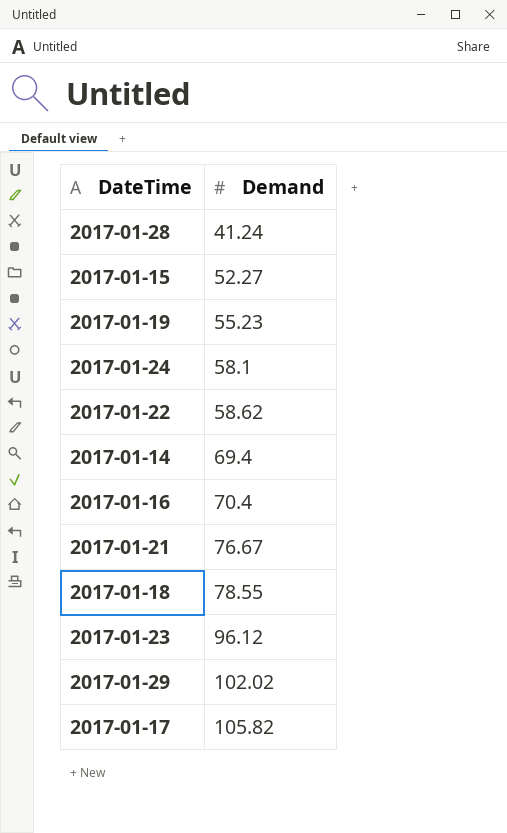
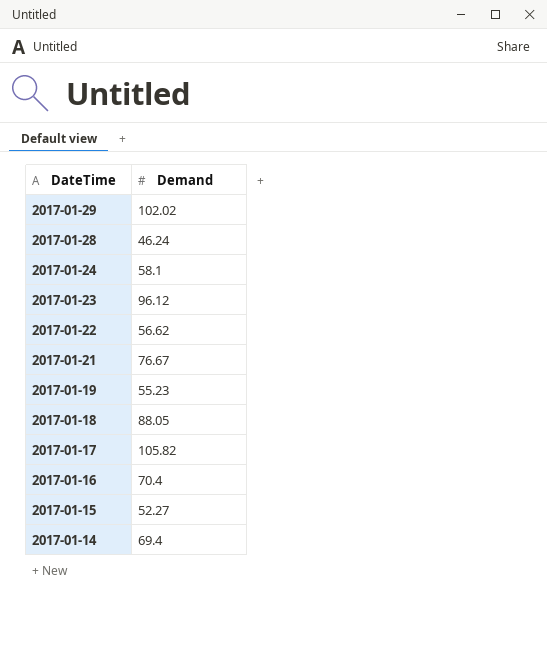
row order: Demand ascending -> DateTime descending
2017-01-28 | Demand: 41.24 -> 46.24
2017-01-22 | Demand: 58.62 -> 56.62
2017-01-18 | Demand: 78.55 -> 88.05

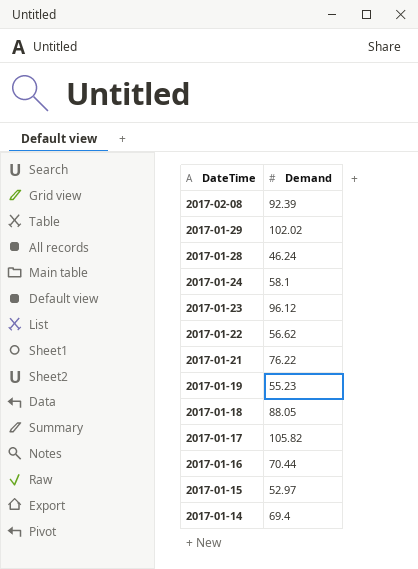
row 2017-02-08: none -> 92.39
2017-01-21 | Demand: 76.67 -> 76.22
2017-01-16 | Demand: 70.4 -> 70.44
2017-01-15 | Demand: 52.27 -> 52.97

